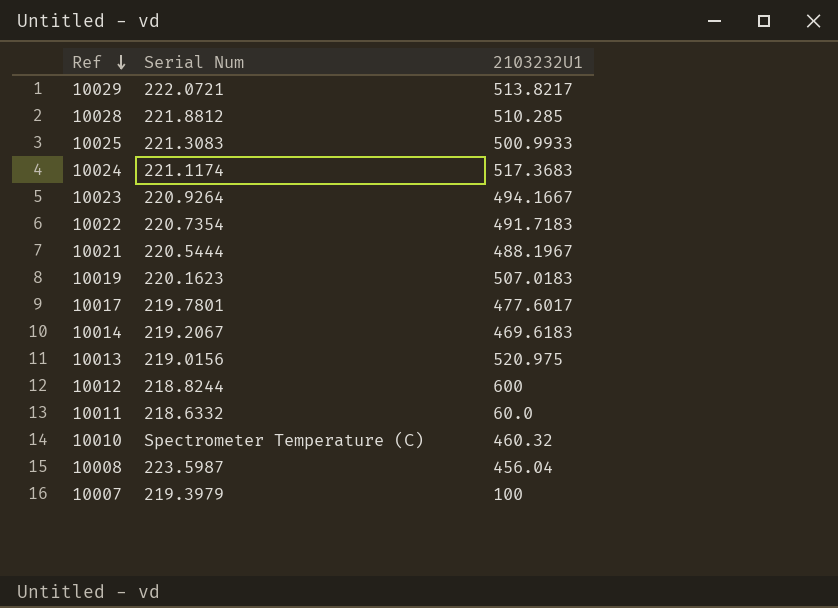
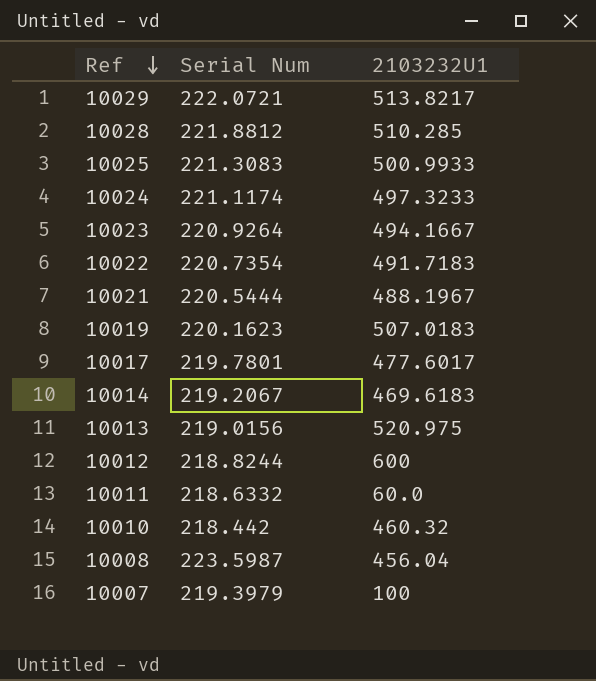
10024 | 2103232U1: 517.3683 -> 497.3233
10010 | Serial Num: Spectrometer Temperature (C) -> 218.442

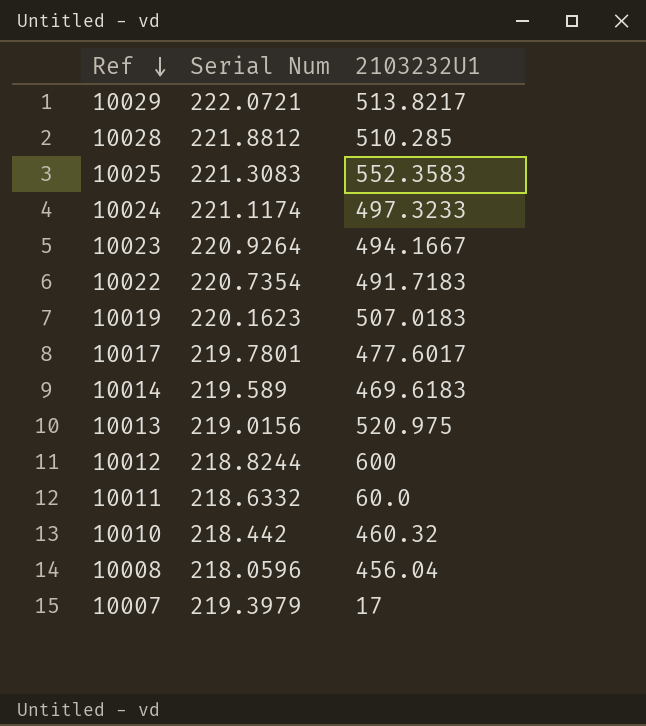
row 10021: 220.5444 | 488.1967 -> none
10025 | 2103232U1: 500.9933 -> 552.3583
10014 | Serial Num: 219.2067 -> 219.589
10008 | Serial Num: 223.5987 -> 218.0596
10007 | 2103232U1: 100 -> 17

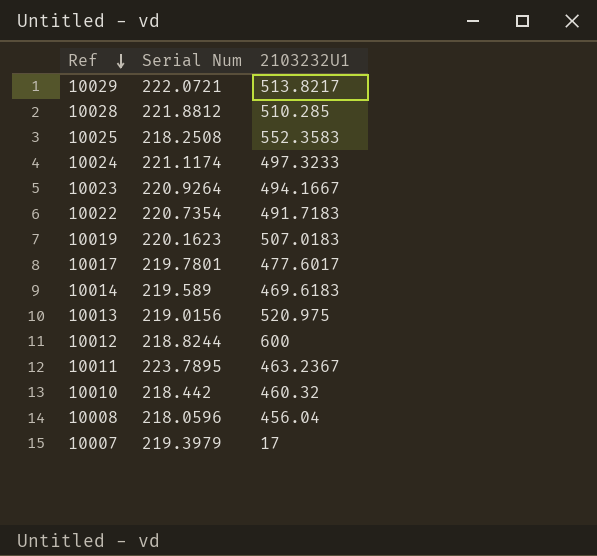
10025 | Serial Num: 221.3083 -> 218.2508
10011 | Serial Num: 218.6332 -> 223.7895
10011 | 2103232U1: 60.0 -> 463.2367

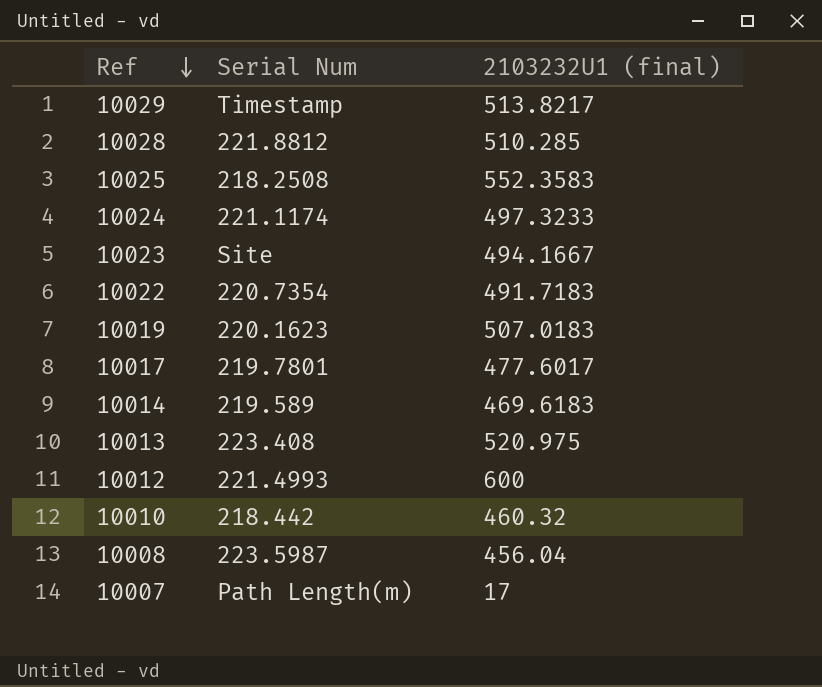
column name: 2103232U1 -> 2103232U1 (final)
row 10011: 223.7895 | 463.2367 -> none
10029 | Serial Num: 222.0721 -> Timestamp
10023 | Serial Num: 220.9264 -> Site
10013 | Serial Num: 219.0156 -> 223.408
10012 | Serial Num: 218.8244 -> 221.4993
10008 | Serial Num: 218.0596 -> 223.5987
10007 | Serial Num: 219.3979 -> Path Length(m)

